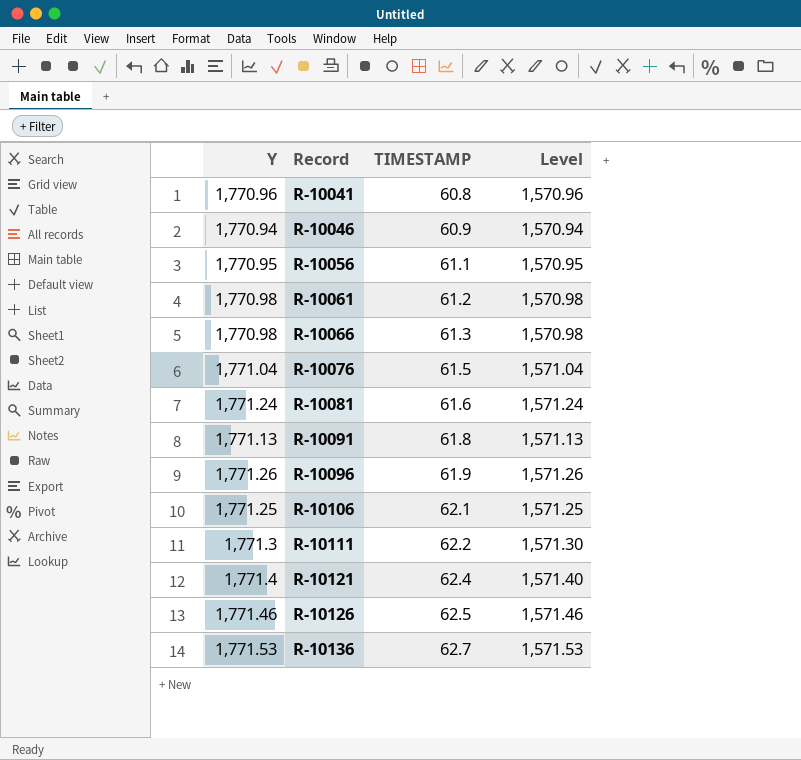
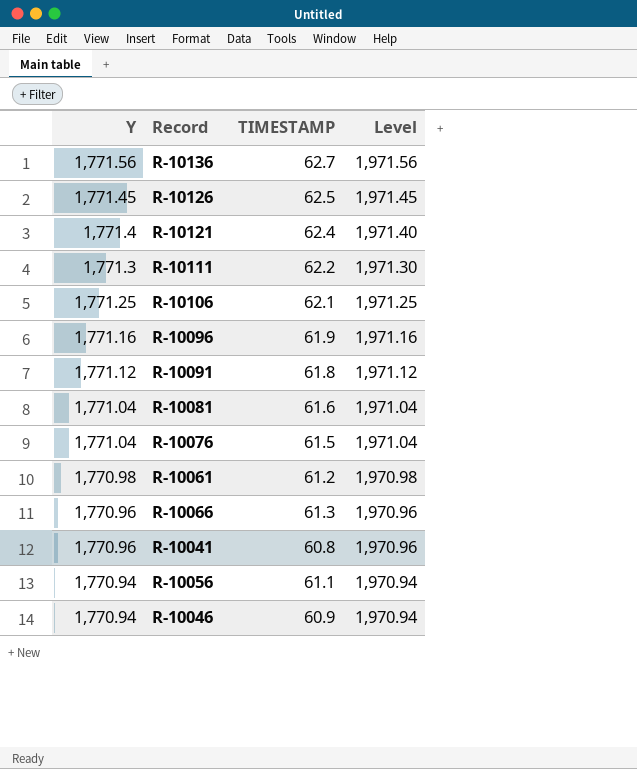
row order: Record ascending -> Y descending
column Level | formula: [Y] - 200 -> [Y] + 200
R-10136 | Y: 1,771.53 -> 1,771.56
R-10126 | Y: 1,771.46 -> 1,771.45
R-10096 | Y: 1,771.26 -> 1,771.16
R-10091 | Y: 1,771.13 -> 1,771.12
R-10081 | Y: 1,771.24 -> 1,771.04
R-10066 | Y: 1,770.98 -> 1,770.96
R-10056 | Y: 1,770.95 -> 1,770.94

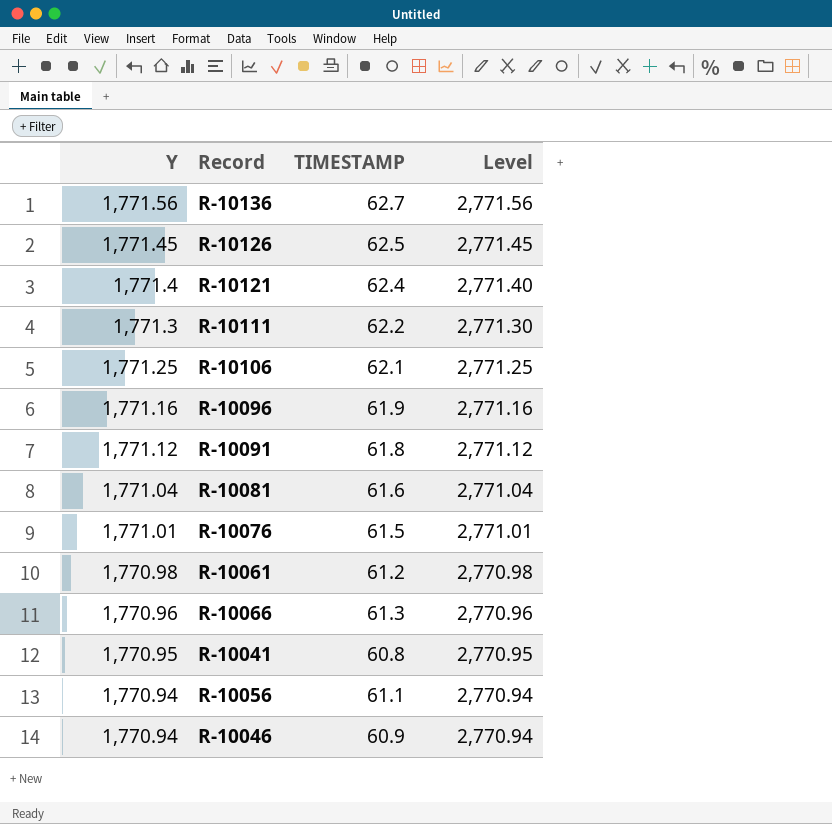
column Level | formula: [Y] + 200 -> [Y] + 1000
R-10076 | Y: 1,771.04 -> 1,771.01
R-10041 | Y: 1,770.96 -> 1,770.95

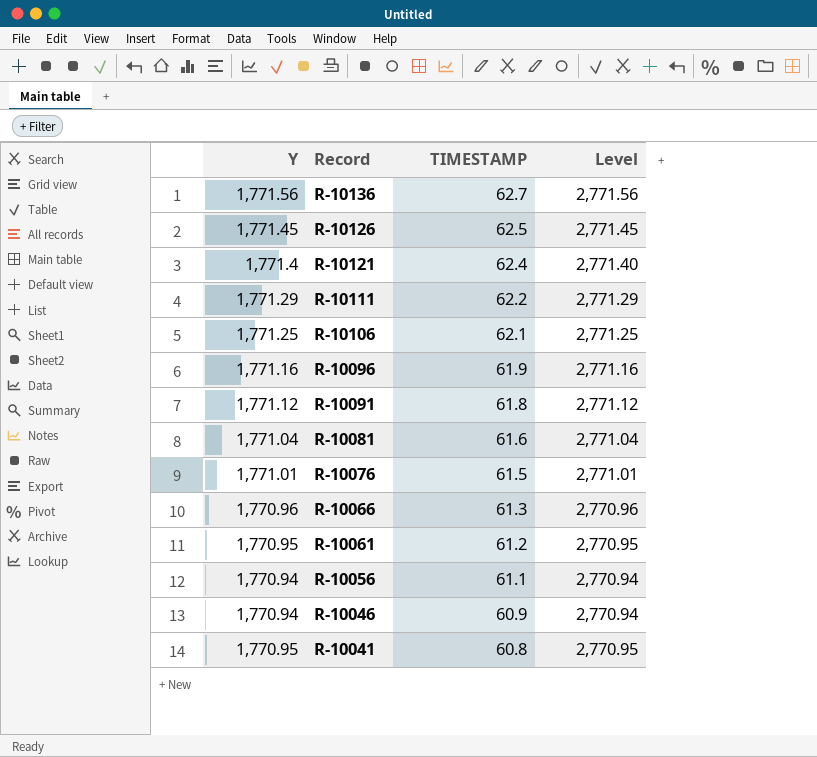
row order: Y descending -> Record descending
R-10111 | Y: 1,771.3 -> 1,771.29
R-10111 | Level: 2,771.30 -> 2,771.29
R-10061 | Y: 1,770.98 -> 1,770.95
R-10061 | Level: 2,770.98 -> 2,770.95

